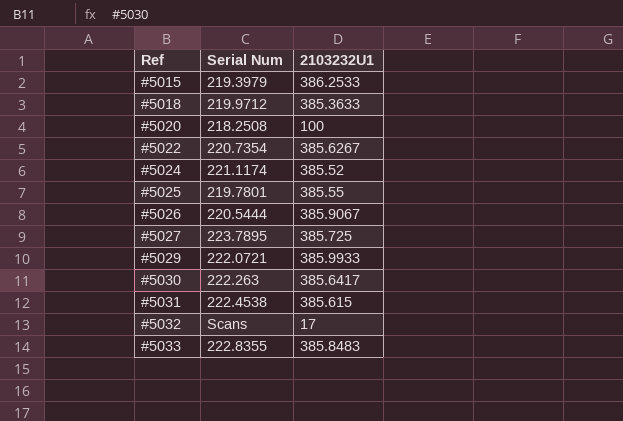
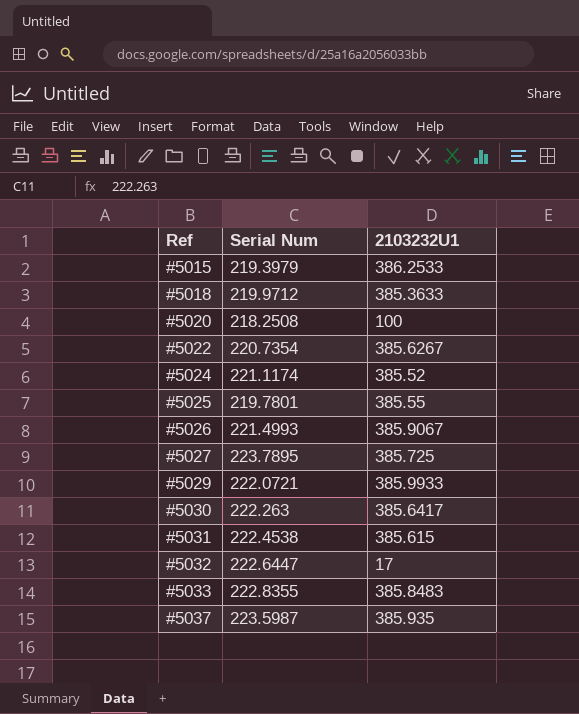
#5026 | Serial Num: 220.5444 -> 221.4993
#5032 | Serial Num: Scans -> 222.6447
row #5037: none -> 223.5987 | 385.935

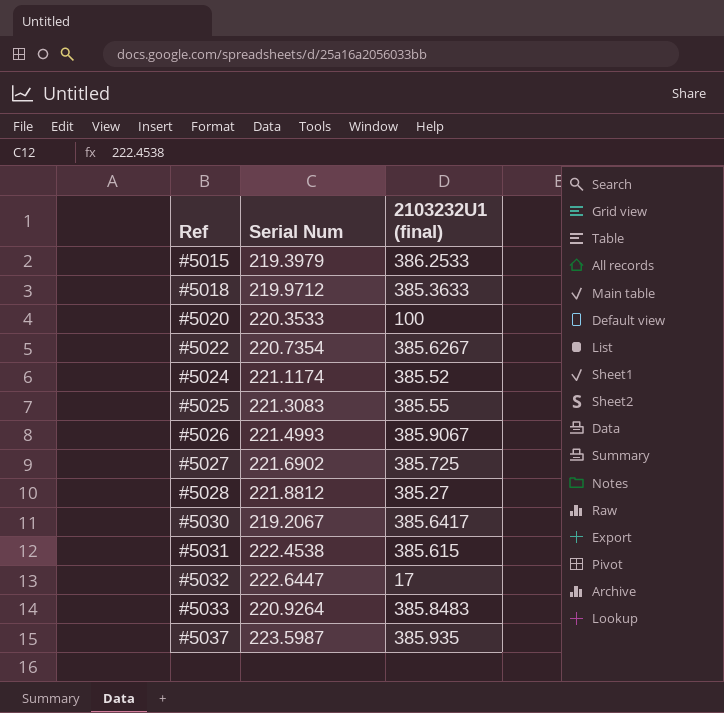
column name: 2103232U1 -> 2103232U1 (final)
row #5029: 222.0721 | 385.9933 -> none
#5020 | Serial Num: 218.2508 -> 220.3533
#5025 | Serial Num: 219.7801 -> 221.3083
#5027 | Serial Num: 223.7895 -> 221.6902
row #5028: none -> 221.8812 | 385.27
#5030 | Serial Num: 222.263 -> 219.2067
#5033 | Serial Num: 222.8355 -> 220.9264

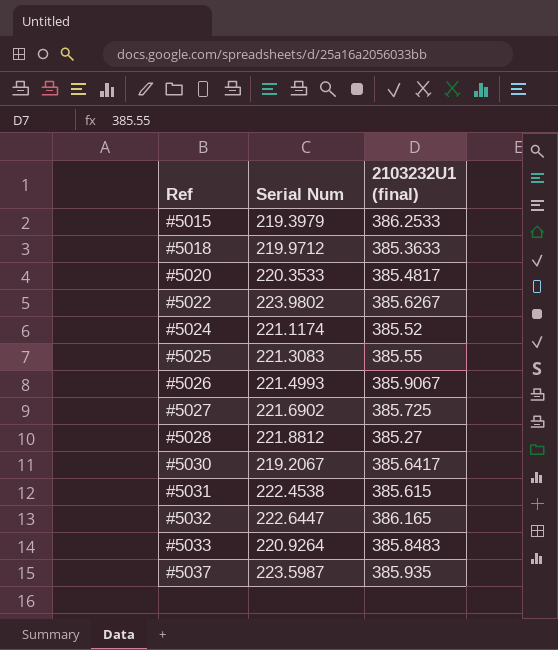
#5020 | 2103232U1 (final): 100 -> 385.4817
#5022 | Serial Num: 220.7354 -> 223.9802
#5032 | 2103232U1 (final): 17 -> 386.165

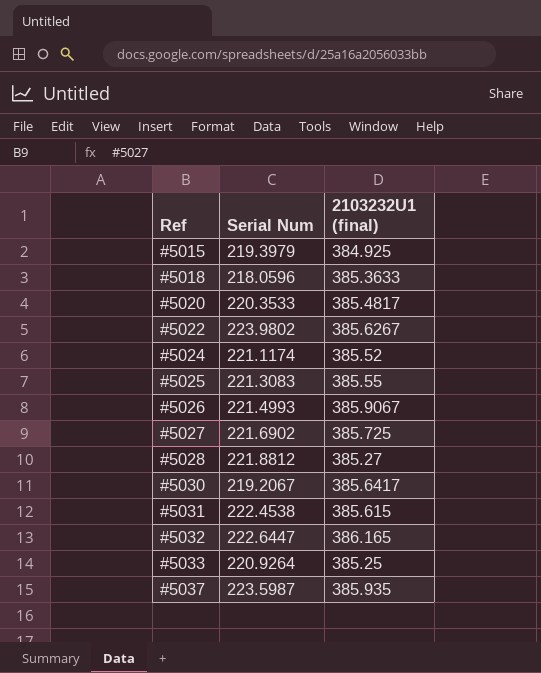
#5015 | 2103232U1 (final): 386.2533 -> 384.925
#5018 | Serial Num: 219.9712 -> 218.0596
#5033 | 2103232U1 (final): 385.8483 -> 385.25

